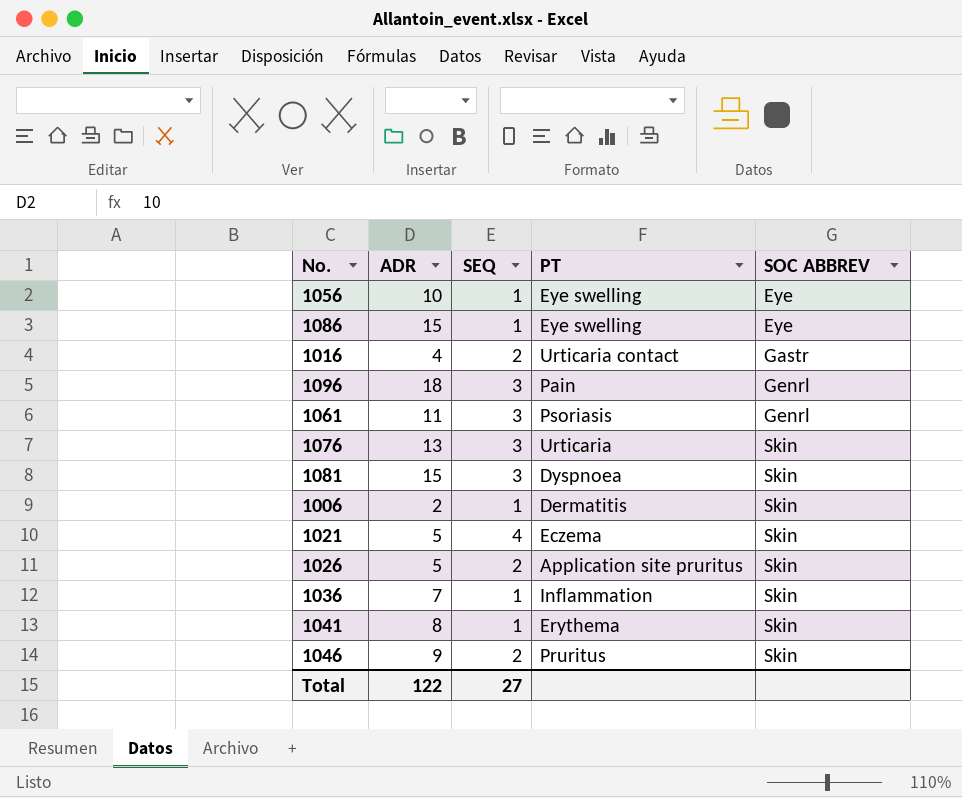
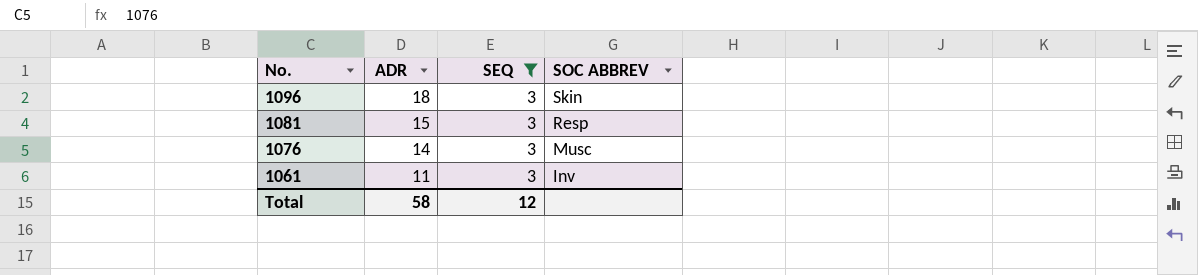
filter: none -> SEQ = 3
row order: SOC ABBREV ascending -> No. descending
column PT | position: 4 -> none
1096 | SOC ABBREV: Genrl -> Skin
1081 | SOC ABBREV: Skin -> Resp
1076 | ADR: 13 -> 14
1076 | SOC ABBREV: Skin -> Musc
1061 | SOC ABBREV: Genrl -> Inv
Total | ADR: 122 -> 58
Total | SEQ: 27 -> 12

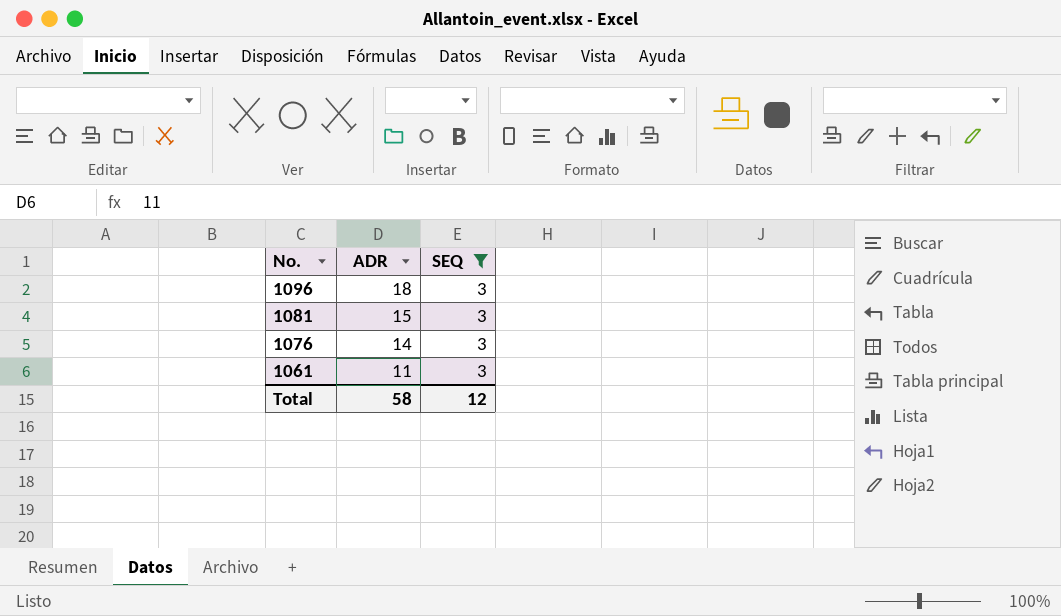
column SOC ABBREV | position: 4 -> none

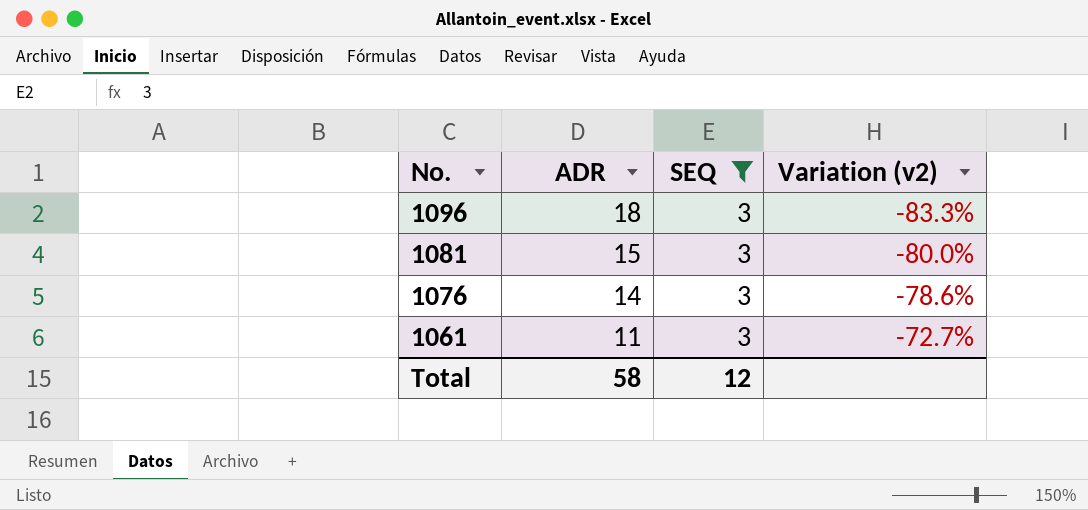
column Variation (v2) | formula: none -> ([SEQ] - [ADR]) / [ADR]

